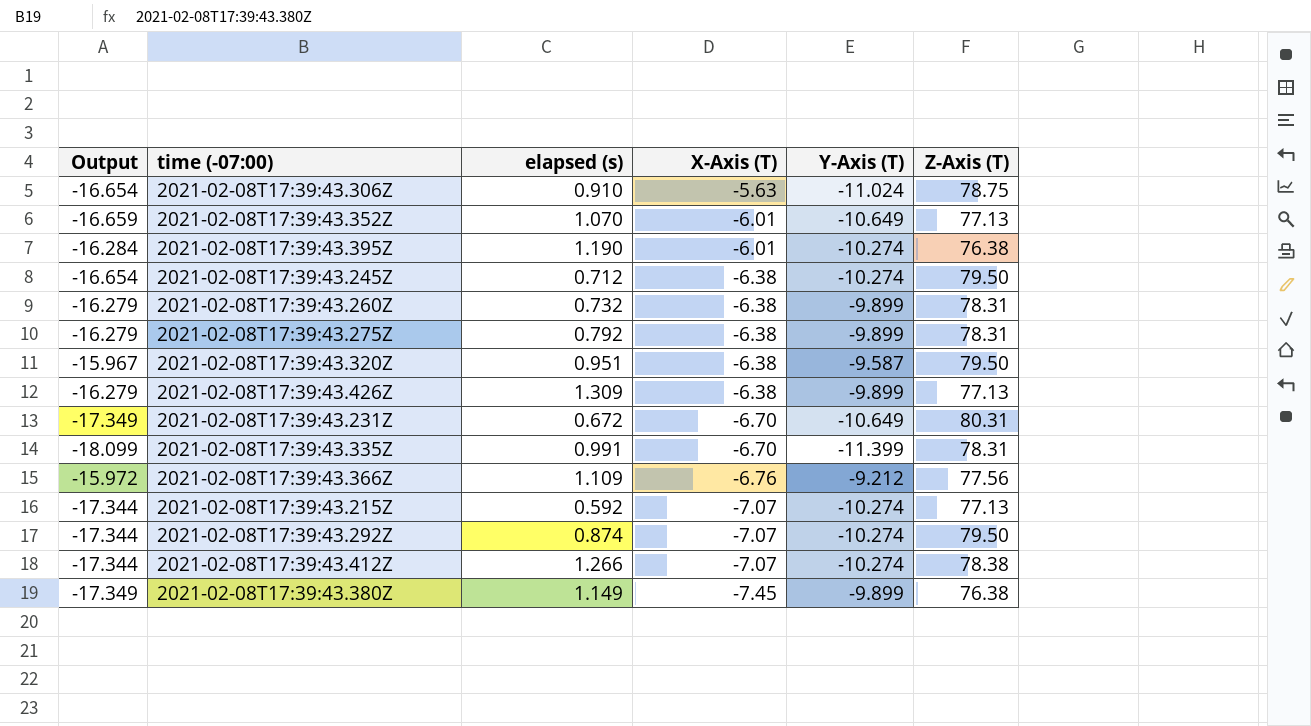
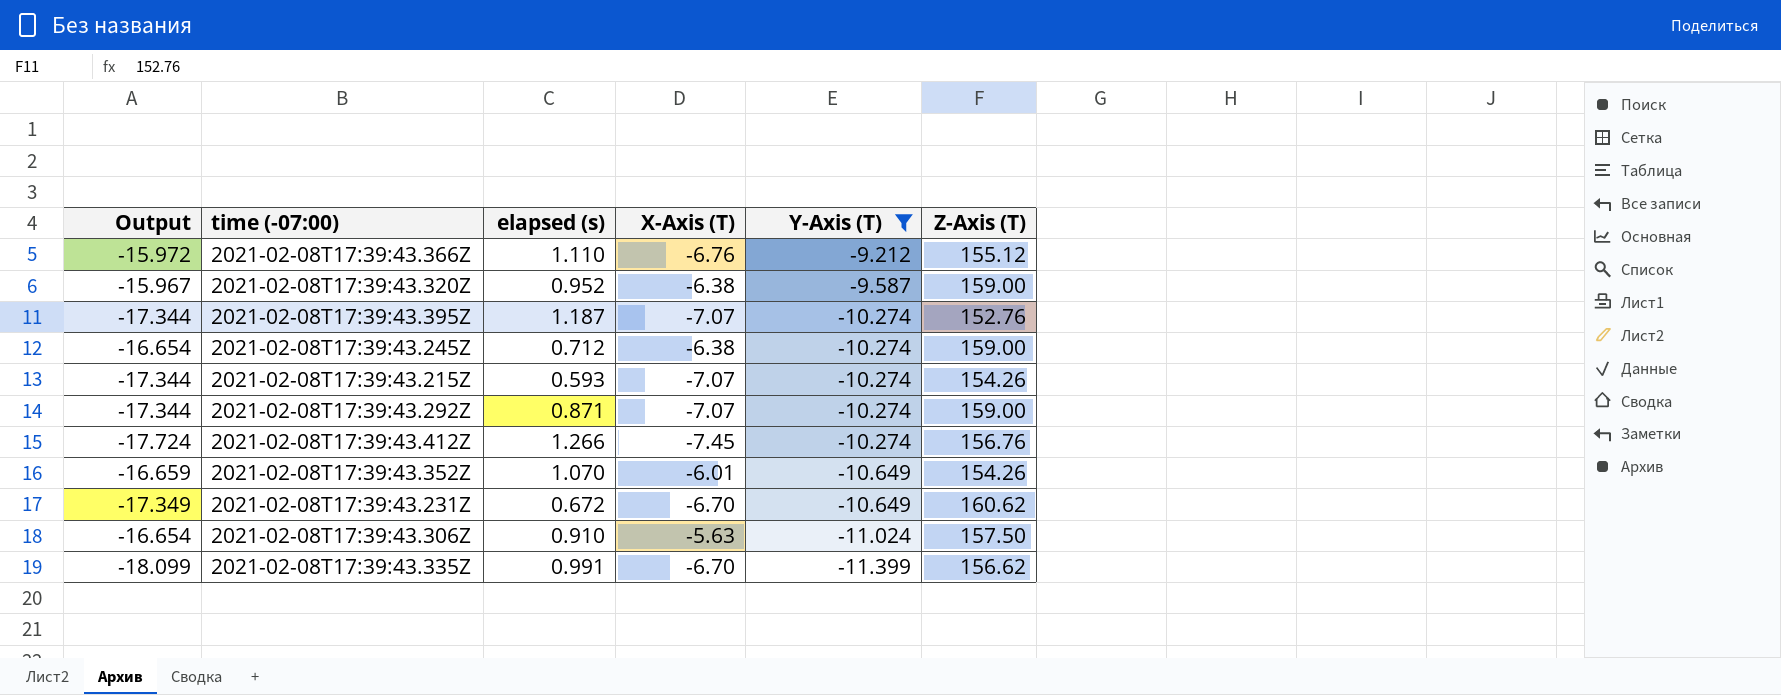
filter: none -> Y-Axis (T) != -9.899
row order: X-Axis (T) descending -> Y-Axis (T) descending
2021-02-08T17:39:43.366Z | elapsed (s): 1.109 -> 1.110
2021-02-08T17:39:43.366Z | Z-Axis (T): 77.56 -> 155.12
2021-02-08T17:39:43.320Z | elapsed (s): 0.951 -> 0.952
2021-02-08T17:39:43.320Z | Z-Axis (T): 79.50 -> 159.00
2021-02-08T17:39:43.395Z | Output: -16.284 -> -17.344
2021-02-08T17:39:43.395Z | elapsed (s): 1.190 -> 1.187
2021-02-08T17:39:43.395Z | X-Axis (T): -6.01 -> -7.07
2021-02-08T17:39:43.395Z | Z-Axis (T): 76.38 -> 152.76
2021-02-08T17:39:43.245Z | Z-Axis (T): 79.50 -> 159.00
2021-02-08T17:39:43.215Z | elapsed (s): 0.592 -> 0.593
2021-02-08T17:39:43.215Z | Z-Axis (T): 77.13 -> 154.26
2021-02-08T17:39:43.292Z | elapsed (s): 0.874 -> 0.871
2021-02-08T17:39:43.292Z | Z-Axis (T): 79.50 -> 159.00
2021-02-08T17:39:43.412Z | Output: -17.344 -> -17.724
2021-02-08T17:39:43.412Z | X-Axis (T): -7.07 -> -7.45
2021-02-08T17:39:43.412Z | Z-Axis (T): 78.38 -> 156.76
2021-02-08T17:39:43.352Z | Z-Axis (T): 77.13 -> 154.26
2021-02-08T17:39:43.231Z | Z-Axis (T): 80.31 -> 160.62
2021-02-08T17:39:43.306Z | Z-Axis (T): 78.75 -> 157.50
2021-02-08T17:39:43.335Z | Z-Axis (T): 78.31 -> 156.62

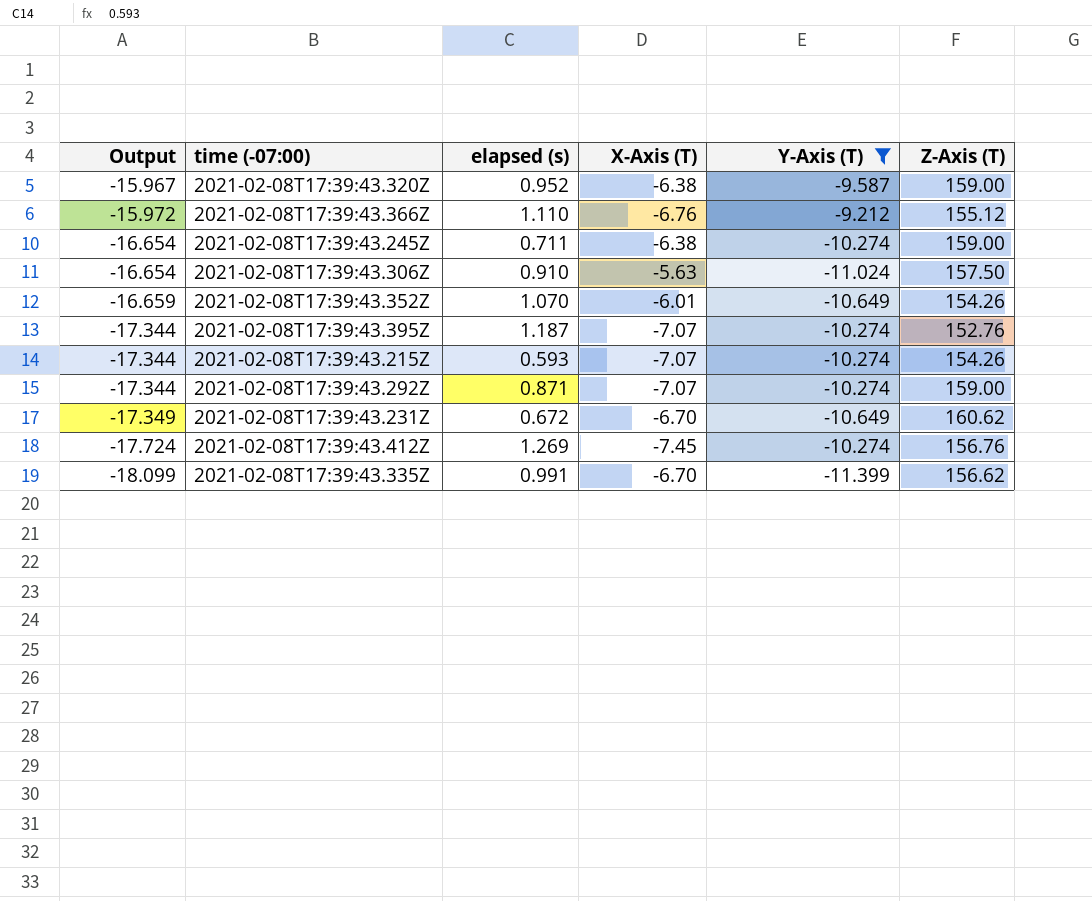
row order: Y-Axis (T) descending -> Output descending
2021-02-08T17:39:43.245Z | elapsed (s): 0.712 -> 0.711
2021-02-08T17:39:43.412Z | elapsed (s): 1.266 -> 1.269

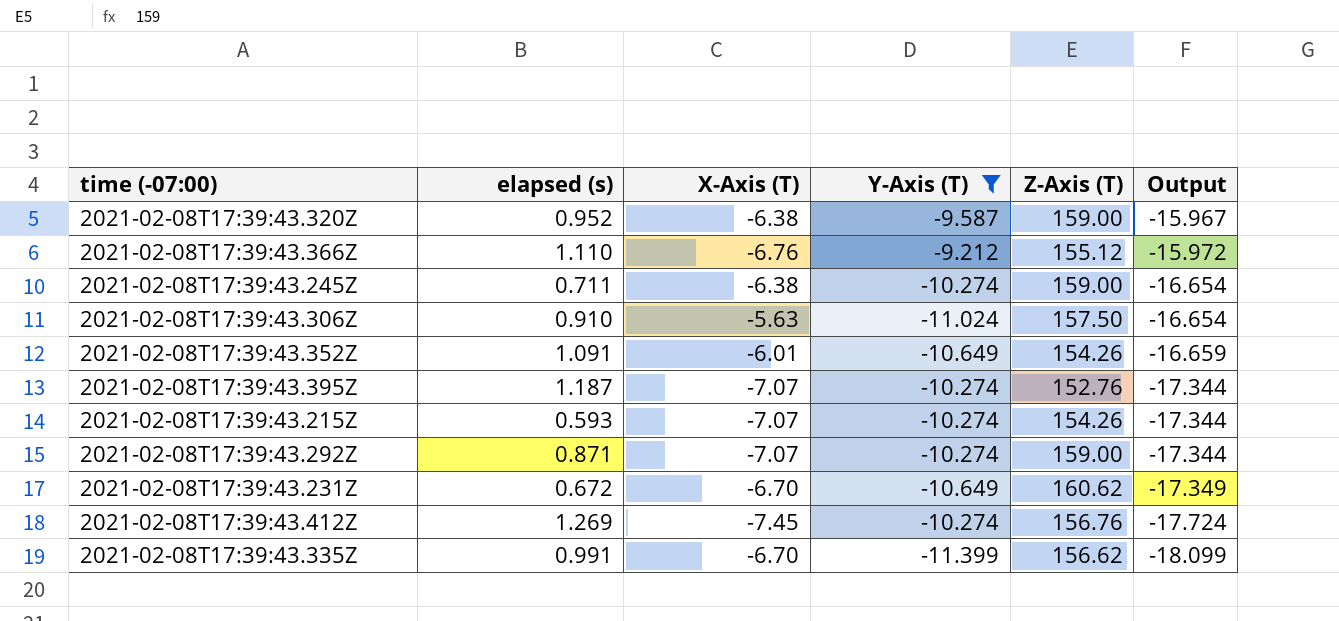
column Output | position: 1 -> 6
2021-02-08T17:39:43.352Z | elapsed (s): 1.070 -> 1.091

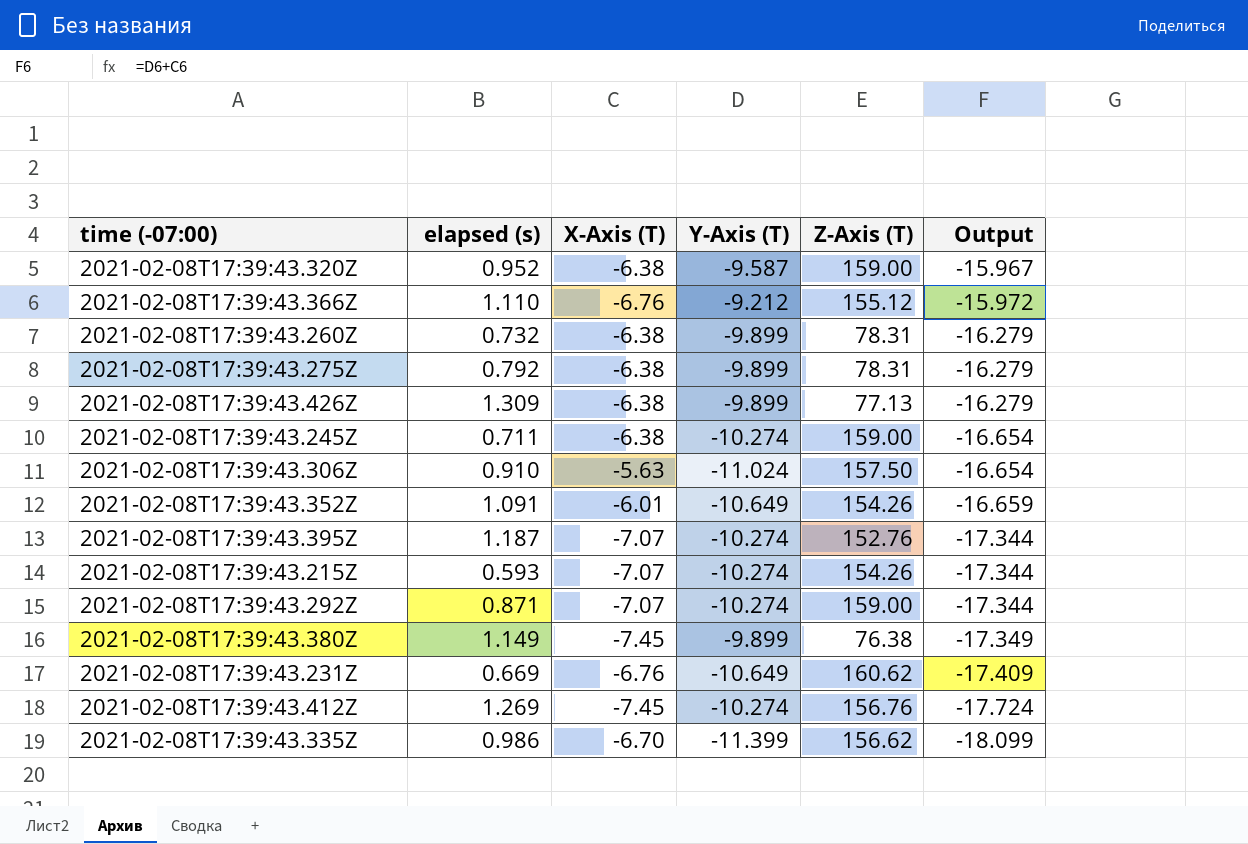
filter: Y-Axis (T) != -9.899 -> none
2021-02-08T17:39:43.231Z | elapsed (s): 0.672 -> 0.669
2021-02-08T17:39:43.231Z | X-Axis (T): -6.70 -> -6.76
2021-02-08T17:39:43.231Z | Output: -17.349 -> -17.409
2021-02-08T17:39:43.335Z | elapsed (s): 0.991 -> 0.986

